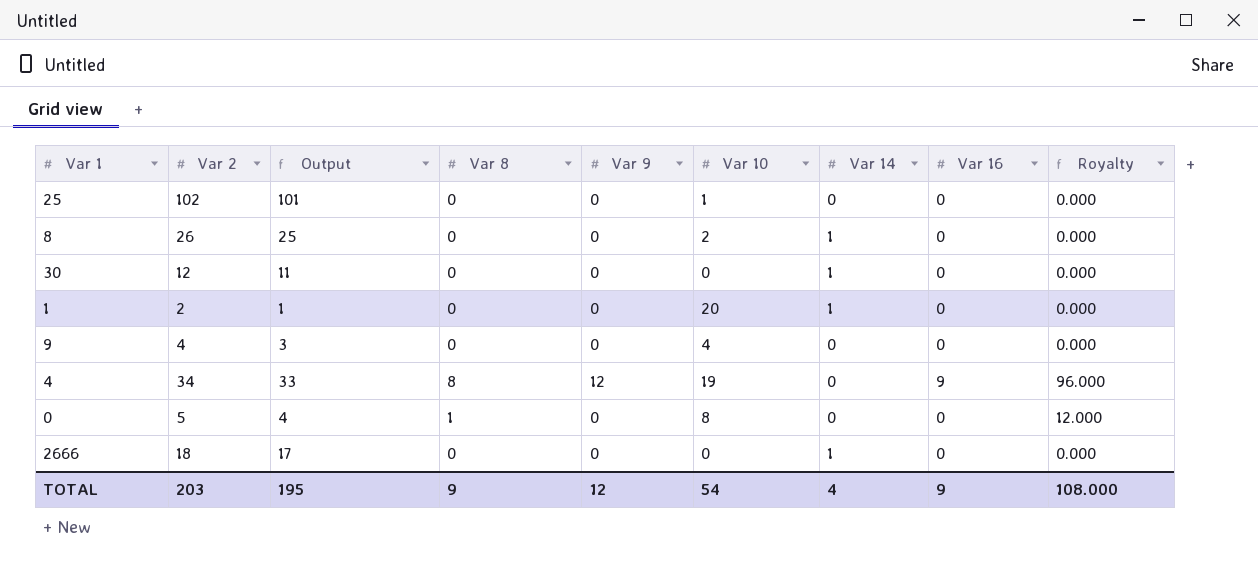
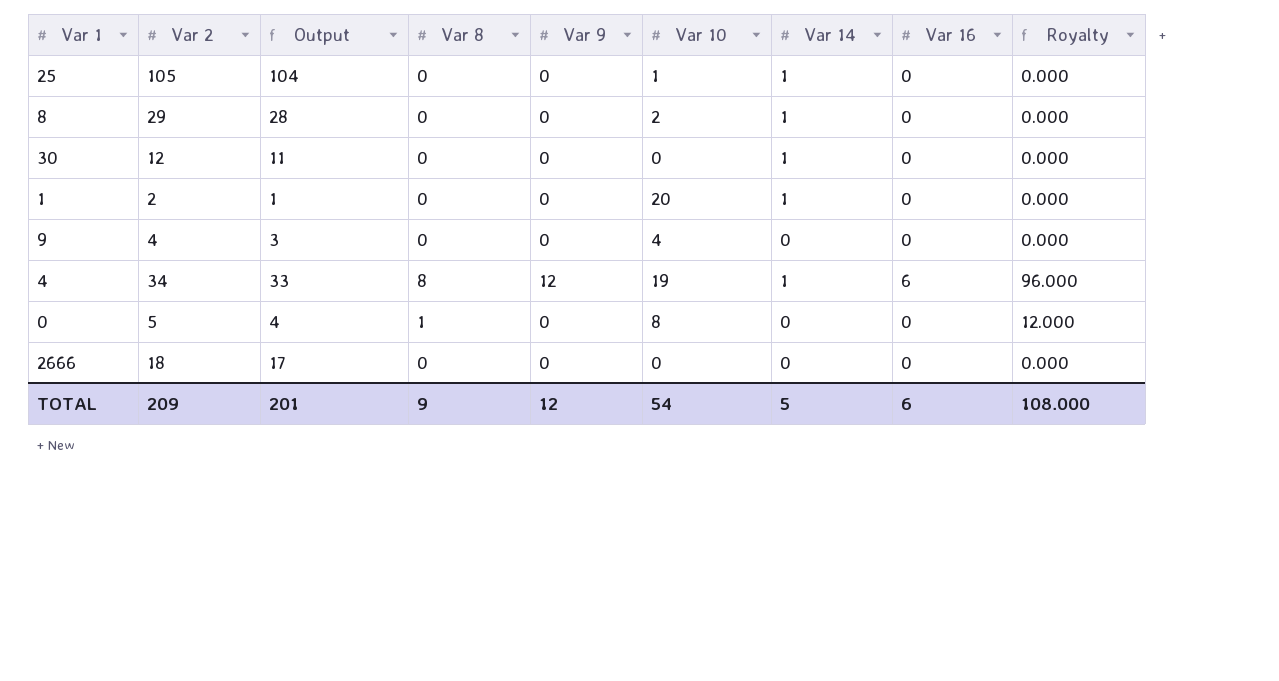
25 | Var 2: 102 -> 105
25 | Output: 101 -> 104
25 | Var 14: 0 -> 1
8 | Var 2: 26 -> 29
8 | Output: 25 -> 28
4 | Var 14: 0 -> 1
4 | Var 16: 9 -> 6
2666 | Var 14: 1 -> 0
TOTAL | Var 2: 203 -> 209
TOTAL | Output: 195 -> 201
TOTAL | Var 14: 4 -> 5
TOTAL | Var 16: 9 -> 6

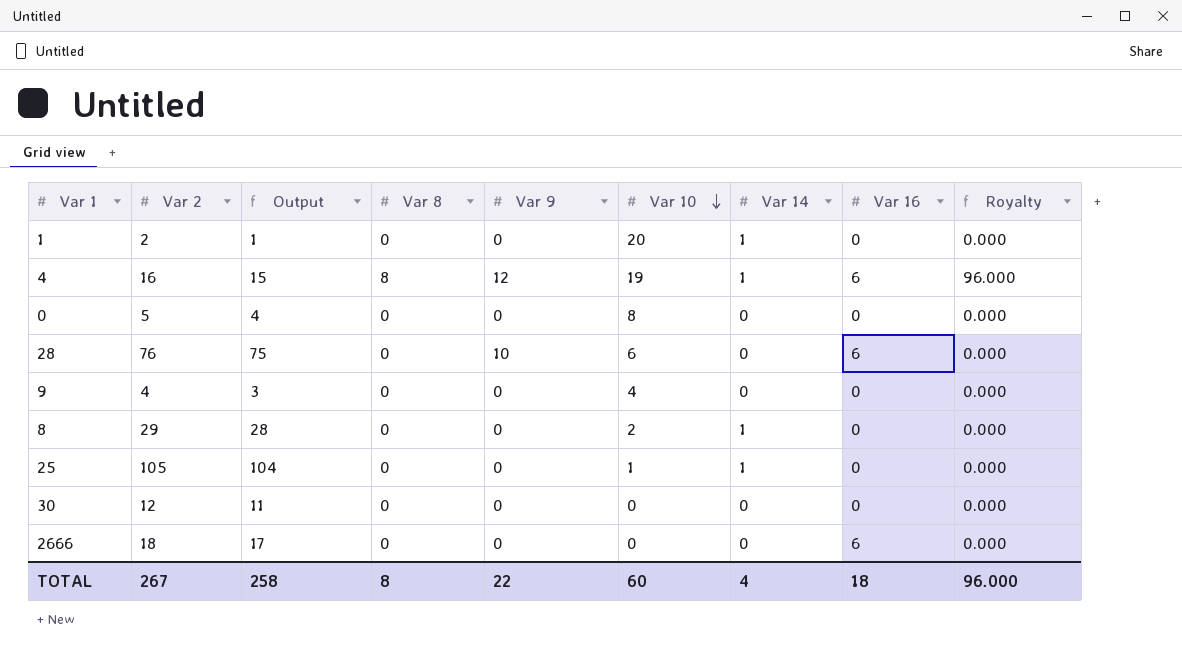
row order: none -> Var 10 descending
4 | Var 2: 34 -> 16
4 | Output: 33 -> 15
0 | Var 8: 1 -> 0
0 | Royalty: 12.000 -> 0.000
row 28: none -> 76 | 75 | 0 | 10 | 6 | 0 | 6 | 0.000
30 | Var 14: 1 -> 0
2666 | Var 16: 0 -> 6
TOTAL | Var 2: 209 -> 267
TOTAL | Output: 201 -> 258
TOTAL | Var 8: 9 -> 8
TOTAL | Var 9: 12 -> 22
TOTAL | Var 10: 54 -> 60
TOTAL | Var 14: 5 -> 4
TOTAL | Var 16: 6 -> 18
TOTAL | Royalty: 108.000 -> 96.000

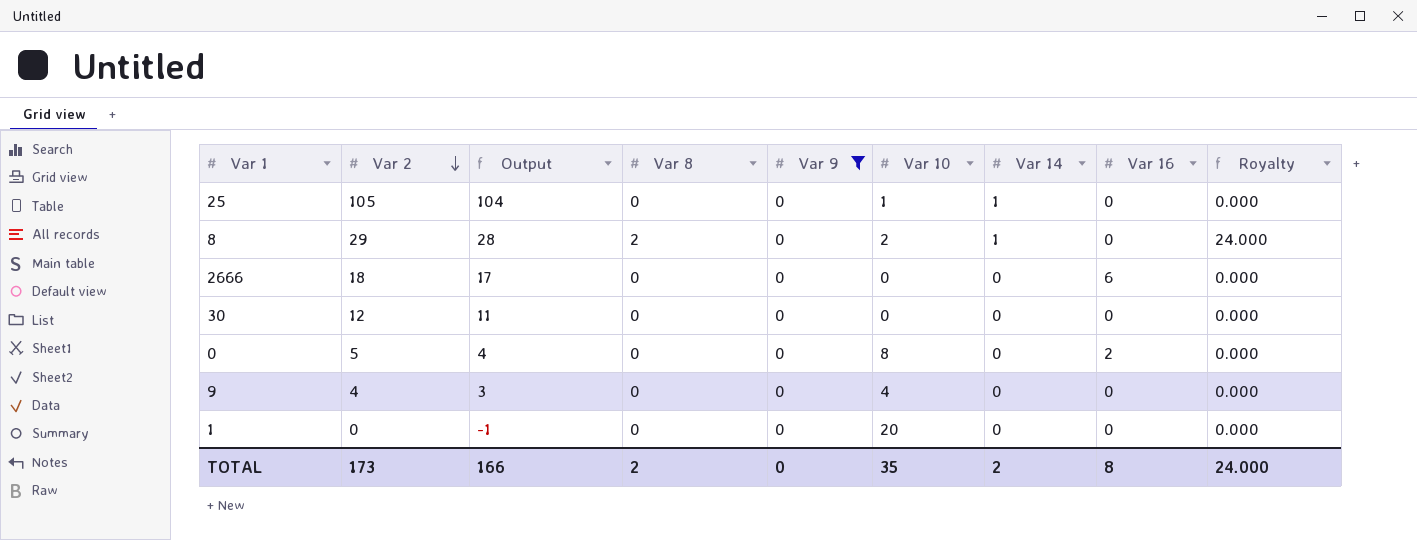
filter: none -> Var 9 = 0
row order: Var 10 descending -> Var 2 descending
8 | Var 8: 0 -> 2
8 | Royalty: 0.000 -> 24.000
0 | Var 16: 0 -> 2
1 | Var 2: 2 -> 0
1 | Output: 1 -> -1
1 | Var 14: 1 -> 0
TOTAL | Var 2: 267 -> 173
TOTAL | Output: 258 -> 166
TOTAL | Var 8: 8 -> 2
TOTAL | Var 9: 22 -> 0
TOTAL | Var 10: 60 -> 35
TOTAL | Var 14: 4 -> 2
TOTAL | Var 16: 18 -> 8
TOTAL | Royalty: 96.000 -> 24.000

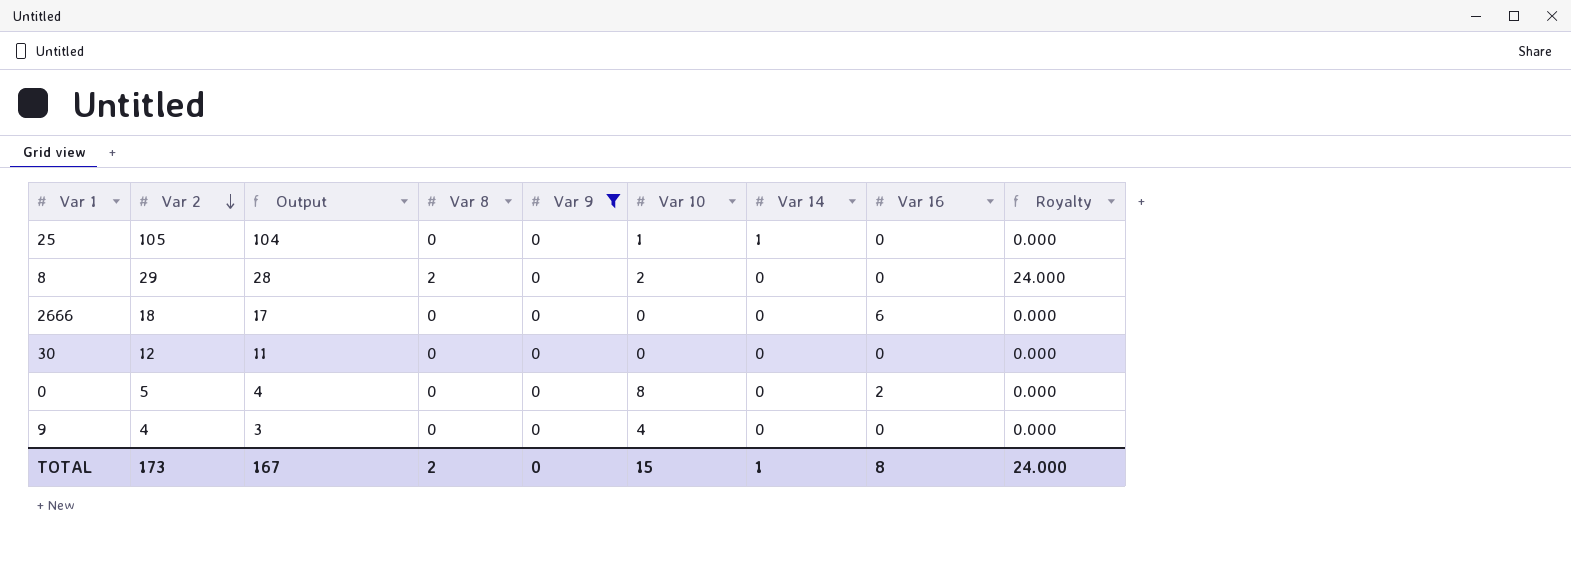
row 1: 0 | -1 | 0 | 0 | 20 | 0 | 0 | 0.000 -> none
8 | Var 14: 1 -> 0
TOTAL | Output: 166 -> 167
TOTAL | Var 10: 35 -> 15
TOTAL | Var 14: 2 -> 1

